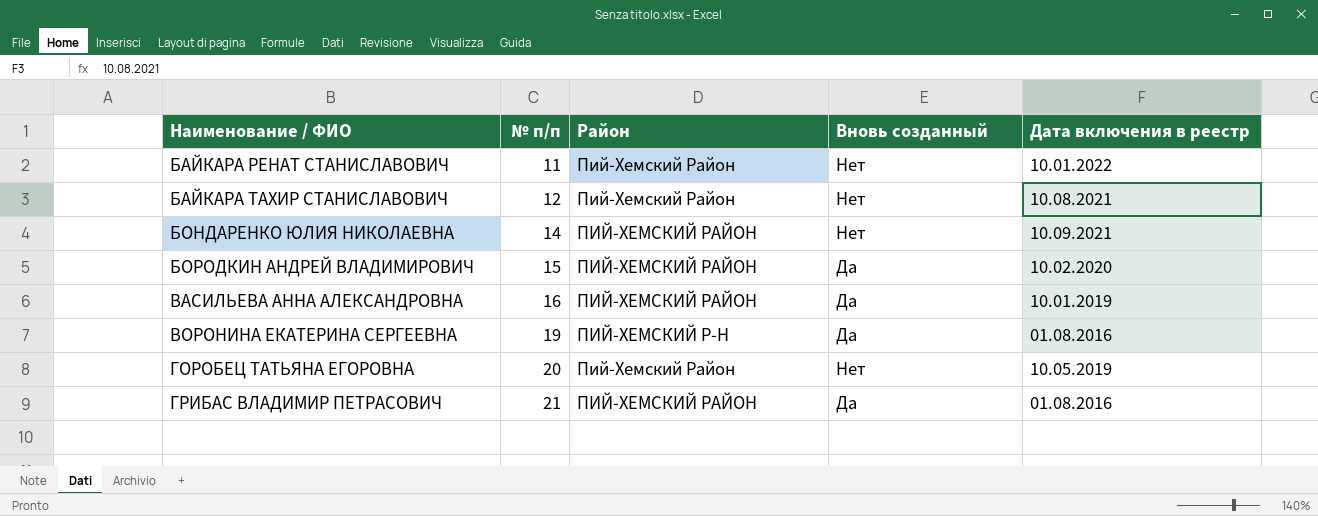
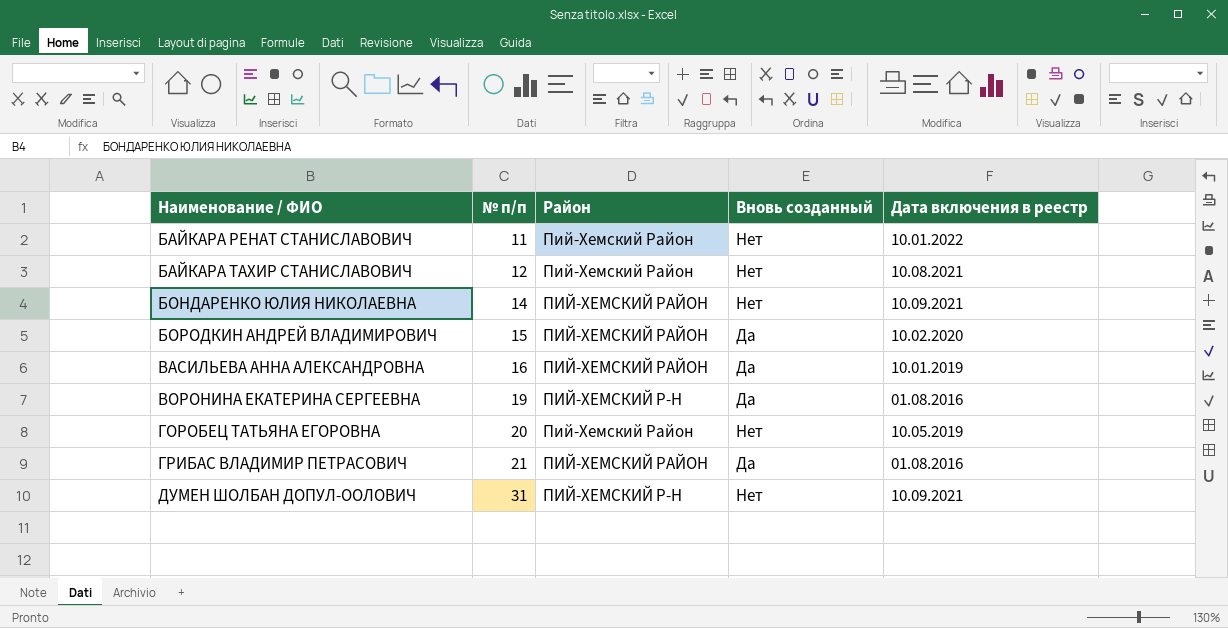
row ДУМЕН ШОЛБАН ДОПУЛ-ООЛОВИЧ: none -> 31 | ПИЙ-ХЕМСКИЙ Р-Н | Нет | 10.09.2021

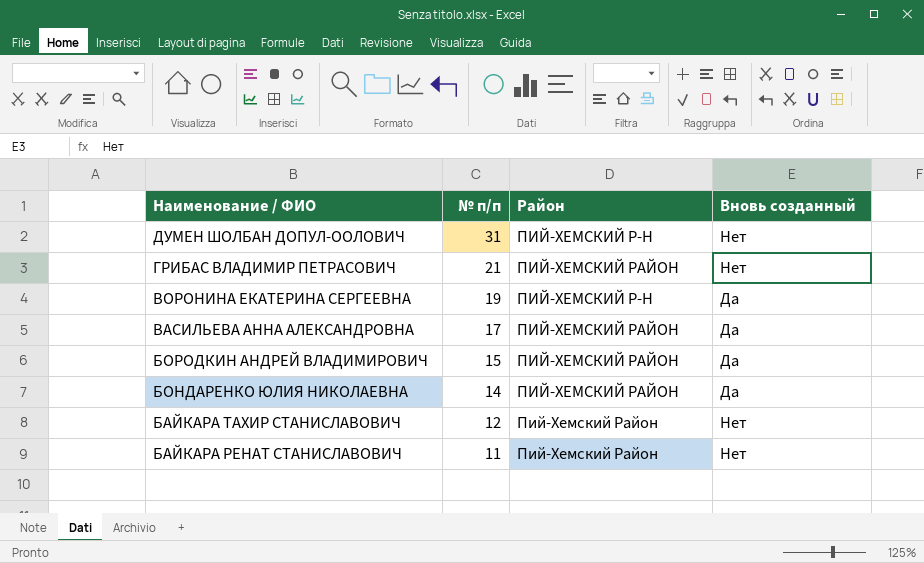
row order: Наименование / ФИО ascending -> Наименование / ФИО descending
column Дата включения в реестр | position: 5 -> none
row ГОРОБЕЦ ТАТЬЯНА ЕГОРОВНА: 20 | Пий-Хемский Район | Нет | 10.05.2019 -> none
ГРИБАС ВЛАДИМИР ПЕТРАСОВИЧ | Вновь созданный: Да -> Нет
ВАСИЛЬЕВА АННА АЛЕКСАНДРОВНА | № п/п: 16 -> 17
БОНДАРЕНКО ЮЛИЯ НИКОЛАЕВНА | Вновь созданный: Нет -> Да

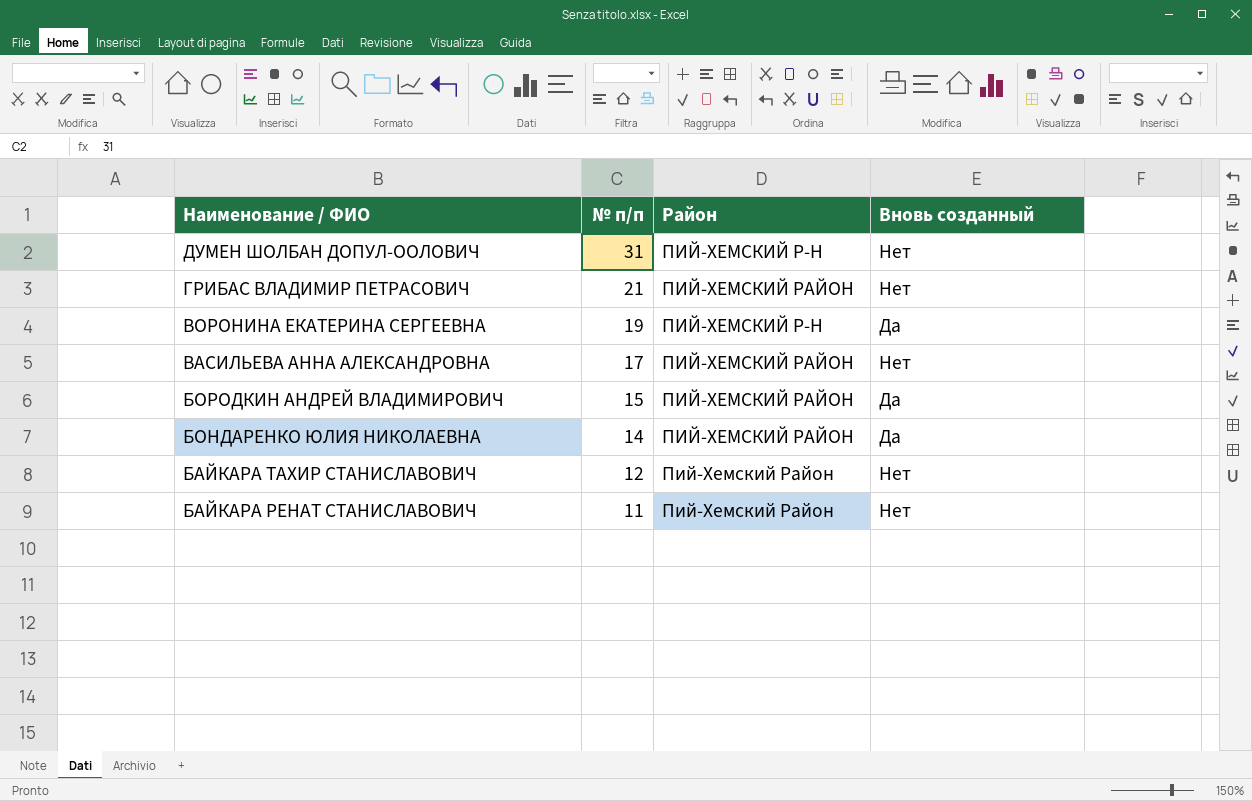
ВАСИЛЬЕВА АННА АЛЕКСАНДРОВНА | Вновь созданный: Да -> Нет

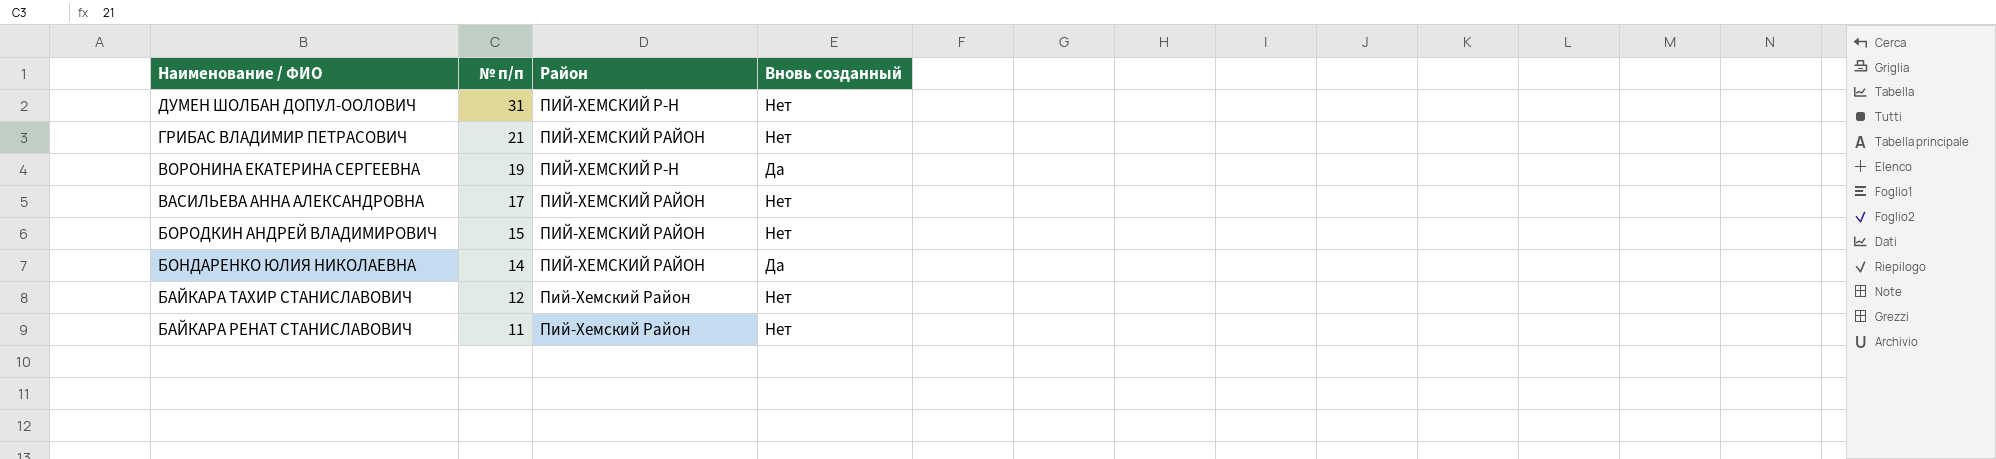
БОРОДКИН АНДРЕЙ ВЛАДИМИРОВИЧ | Вновь созданный: Да -> Нет

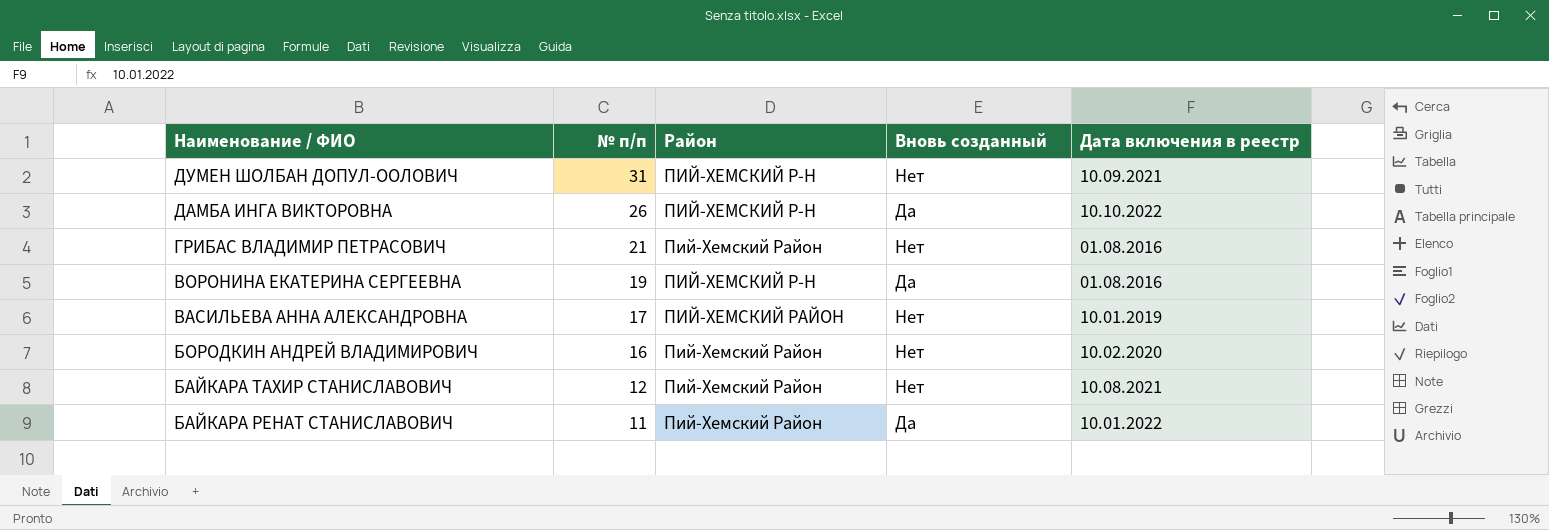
column Дата включения в реестр | position: none -> 5
row БОНДАРЕНКО ЮЛИЯ НИКОЛАЕВНА: 14 | ПИЙ-ХЕМСКИЙ РАЙОН | Да -> none
row ДАМБА ИНГА ВИКТОРОВНА: none -> 26 | ПИЙ-ХЕМСКИЙ Р-Н | Да | 10.10.2022
ГРИБАС ВЛАДИМИР ПЕТРАСОВИЧ | Район: ПИЙ-ХЕМСКИЙ РАЙОН -> Пий-Хемский Район
БОРОДКИН АНДРЕЙ ВЛАДИМИРОВИЧ | № п/п: 15 -> 16
БОРОДКИН АНДРЕЙ ВЛАДИМИРОВИЧ | Район: ПИЙ-ХЕМСКИЙ РАЙОН -> Пий-Хемский Район
БАЙКАРА РЕНАТ СТАНИСЛАВОВИЧ | Вновь созданный: Нет -> Да

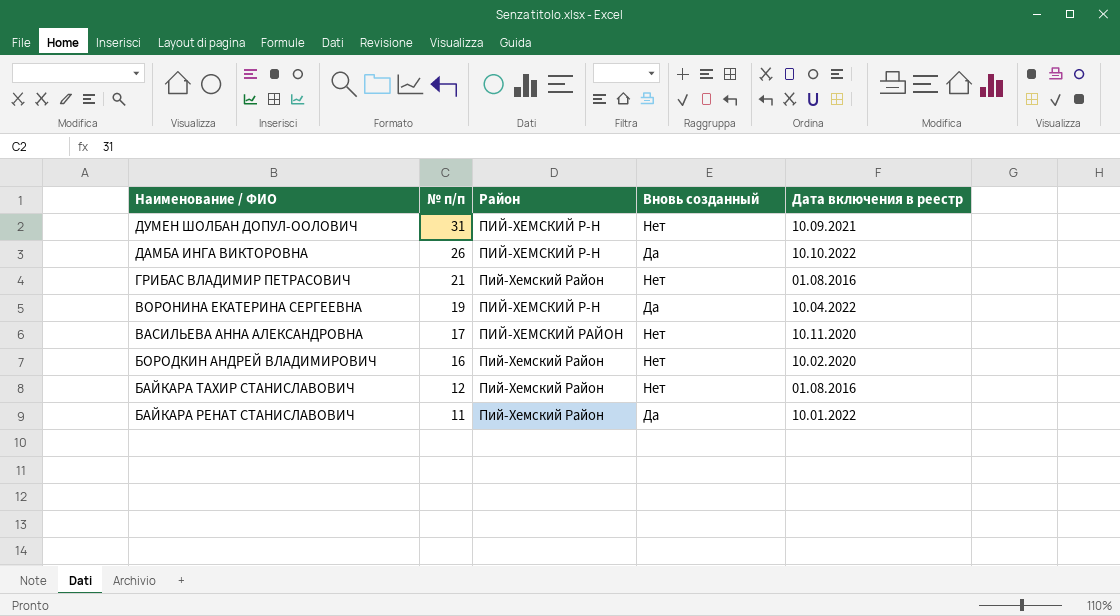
ВОРОНИНА ЕКАТЕРИНА СЕРГЕЕВНА | Дата включения в реестр: 01.08.2016 -> 10.04.2022
ВАСИЛЬЕВА АННА АЛЕКСАНДРОВНА | Дата включения в реестр: 10.01.2019 -> 10.11.2020
БАЙКАРА ТАХИР СТАНИСЛАВОВИЧ | Дата включения в реестр: 10.08.2021 -> 01.08.2016

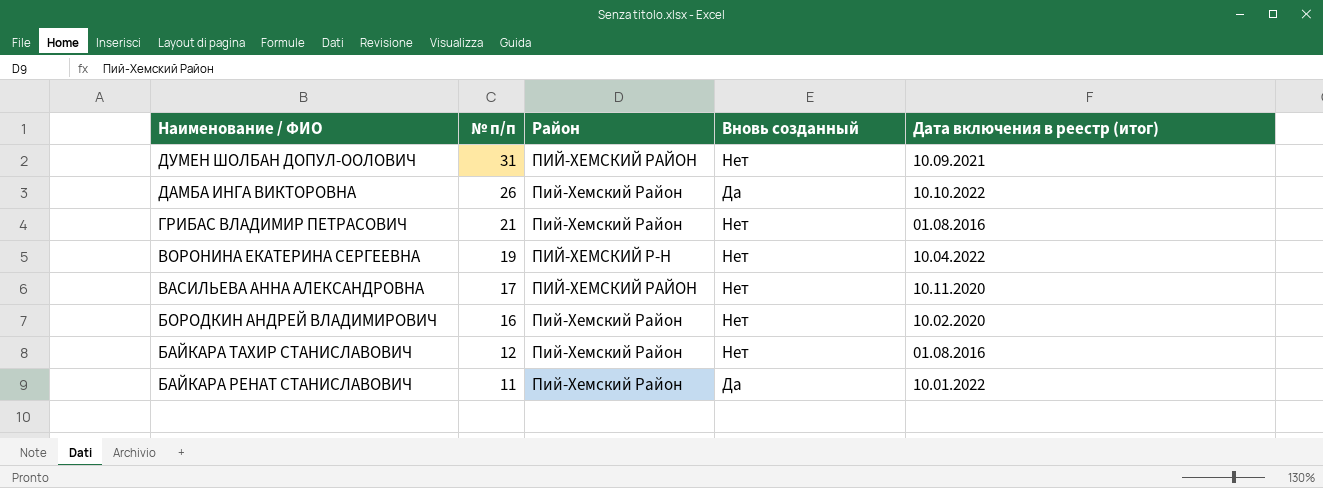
column name: Дата включения в реестр -> Дата включения в реестр (итог)
ДУМЕН ШОЛБАН ДОПУЛ-ООЛОВИЧ | Район: ПИЙ-ХЕМСКИЙ Р-Н -> ПИЙ-ХЕМСКИЙ РАЙОН
ДАМБА ИНГА ВИКТОРОВНА | Район: ПИЙ-ХЕМСКИЙ Р-Н -> Пий-Хемский Район
ВОРОНИНА ЕКАТЕРИНА СЕРГЕЕВНА | Вновь созданный: Да -> Нет

